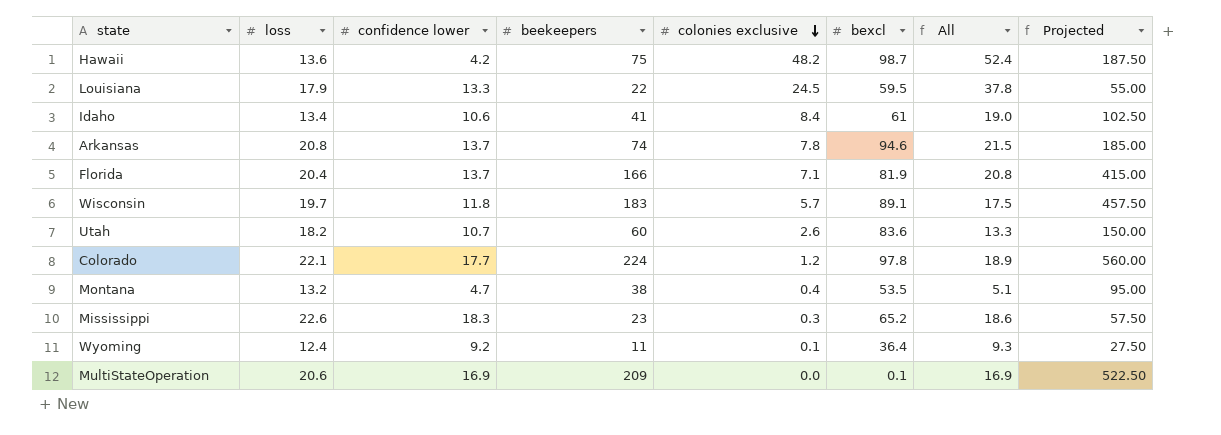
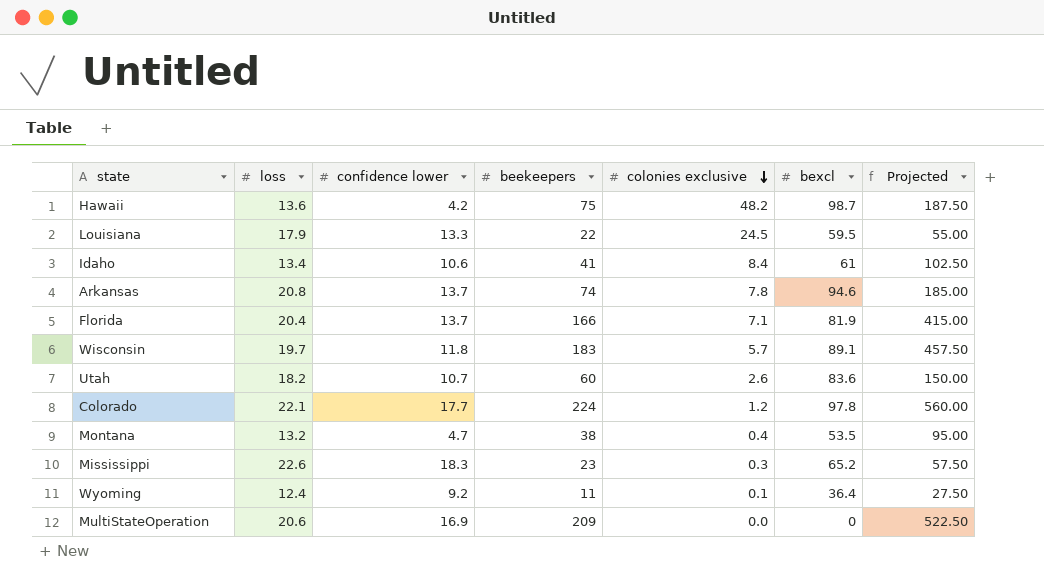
column All | formula: [confidence lower] + [colonies exclusive] -> none
MultiStateOperation | bexcl: 0.1 -> 0

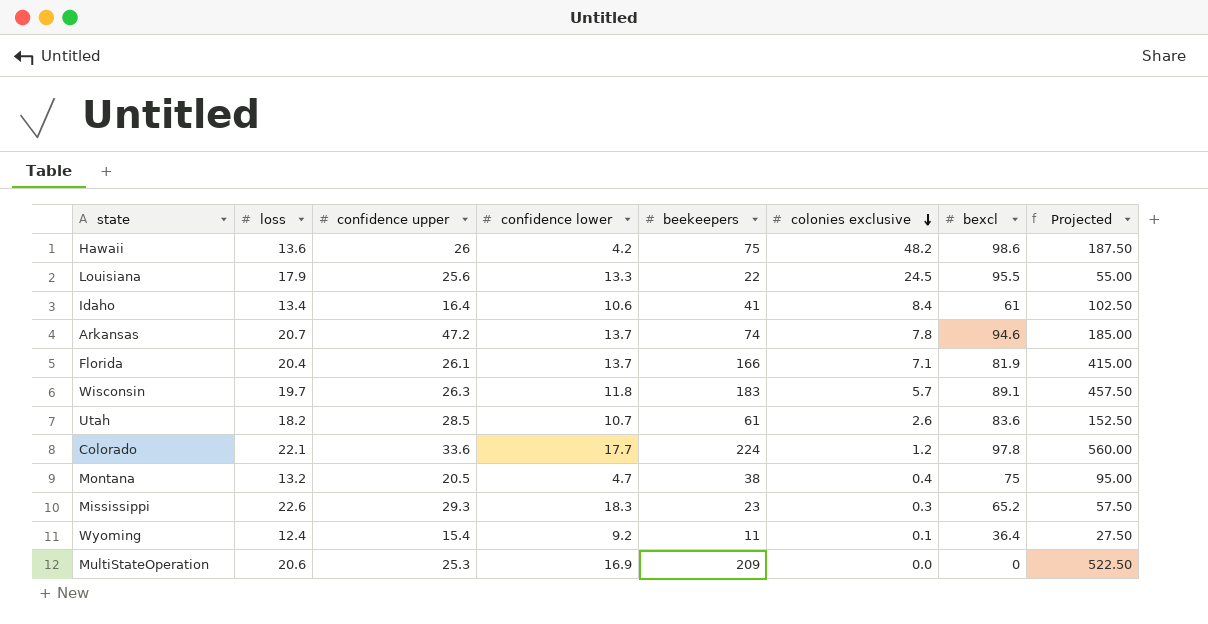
column confidence upper | position: none -> 3
Hawaii | bexcl: 98.7 -> 98.6
Louisiana | bexcl: 59.5 -> 95.5
Arkansas | loss: 20.8 -> 20.7
Utah | beekeepers: 60 -> 61
Utah | Projected: 150.00 -> 152.50
Montana | bexcl: 53.5 -> 75

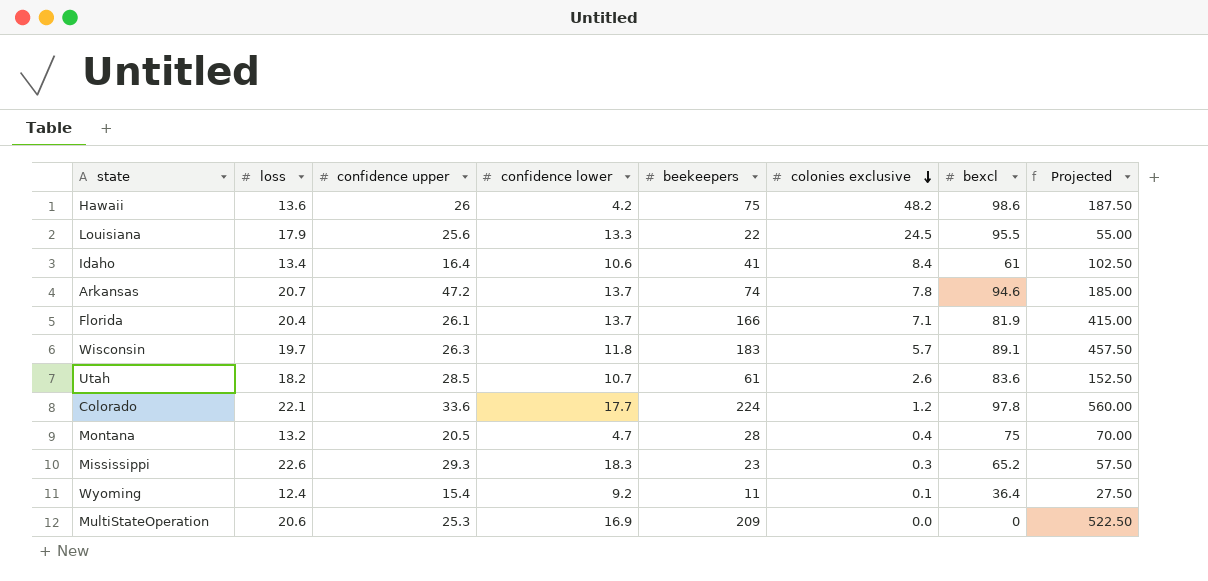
Montana | beekeepers: 38 -> 28
Montana | Projected: 95.00 -> 70.00

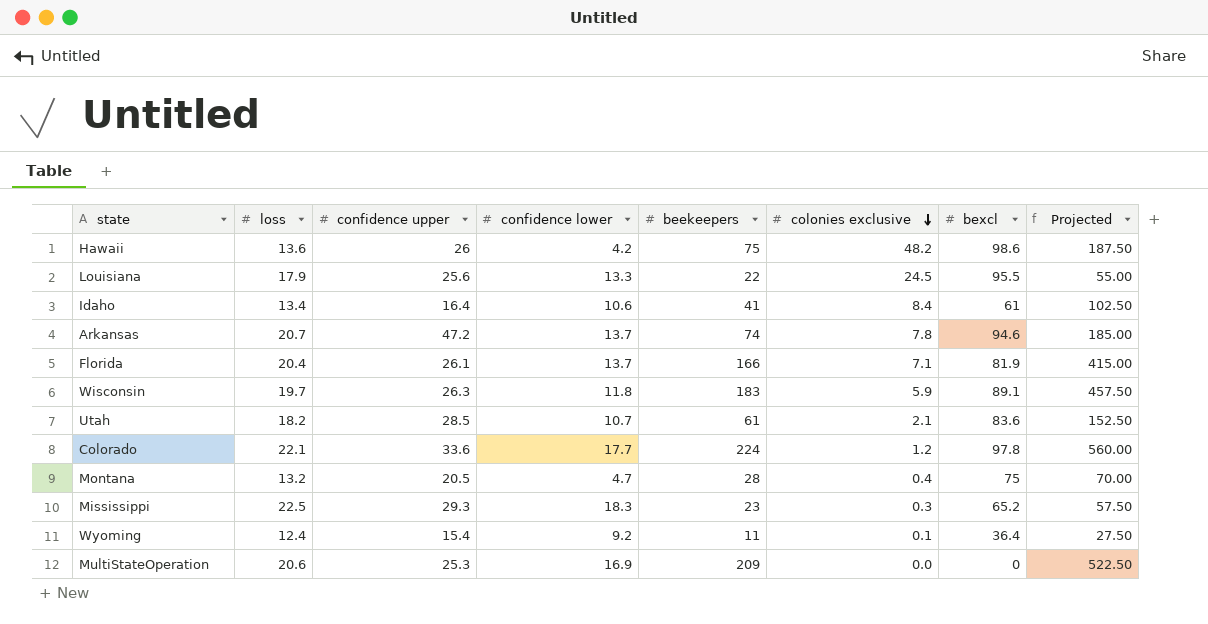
Wisconsin | colonies exclusive: 5.7 -> 5.9
Utah | colonies exclusive: 2.6 -> 2.1
Mississippi | loss: 22.6 -> 22.5

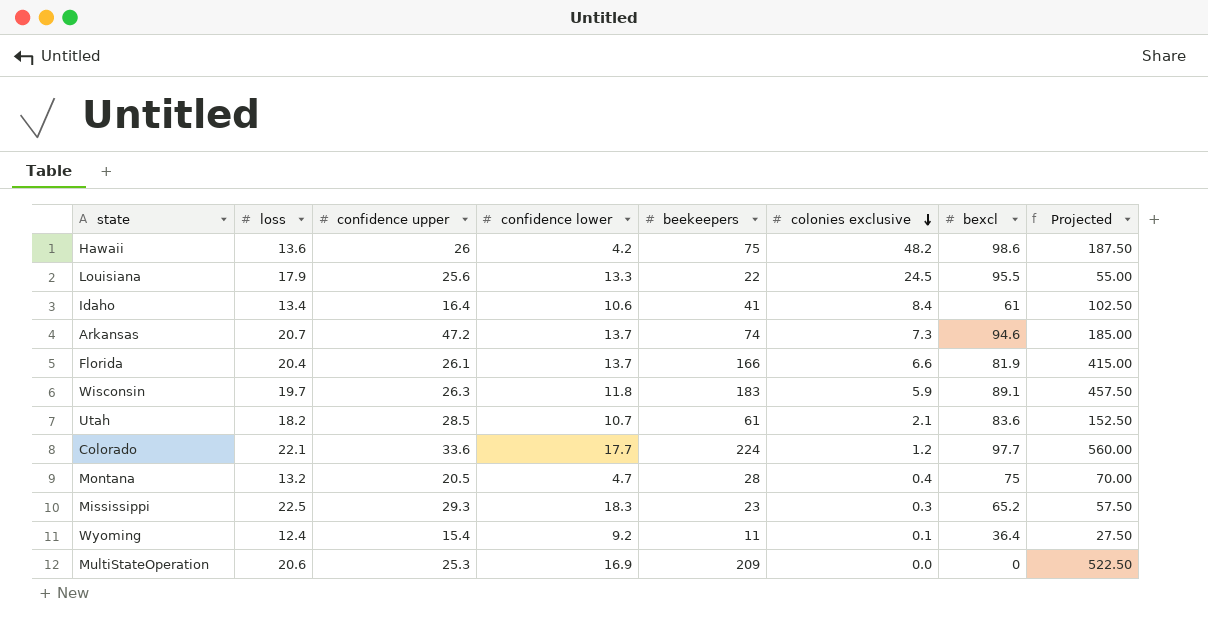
Arkansas | colonies exclusive: 7.8 -> 7.3
Florida | colonies exclusive: 7.1 -> 6.6
Colorado | bexcl: 97.8 -> 97.7

